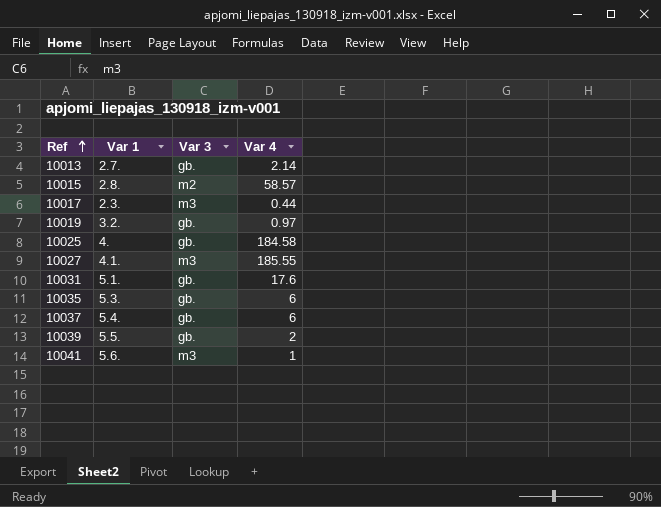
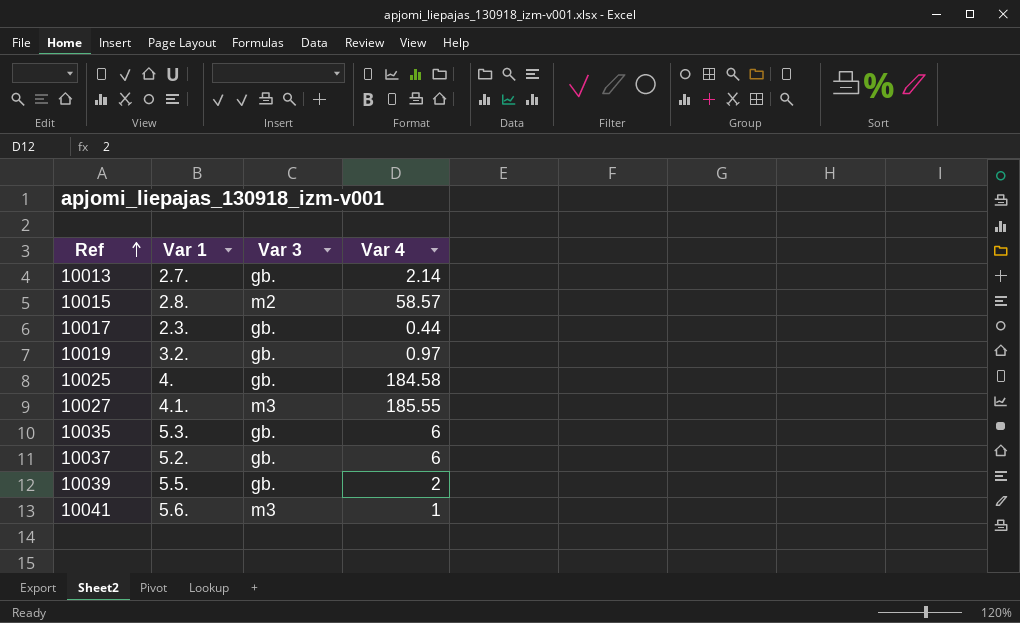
row 10031: 5.1. | gb. | 17.6 -> none
10017 | Var 3: m3 -> gb.
10037 | Var 1: 5.4. -> 5.2.

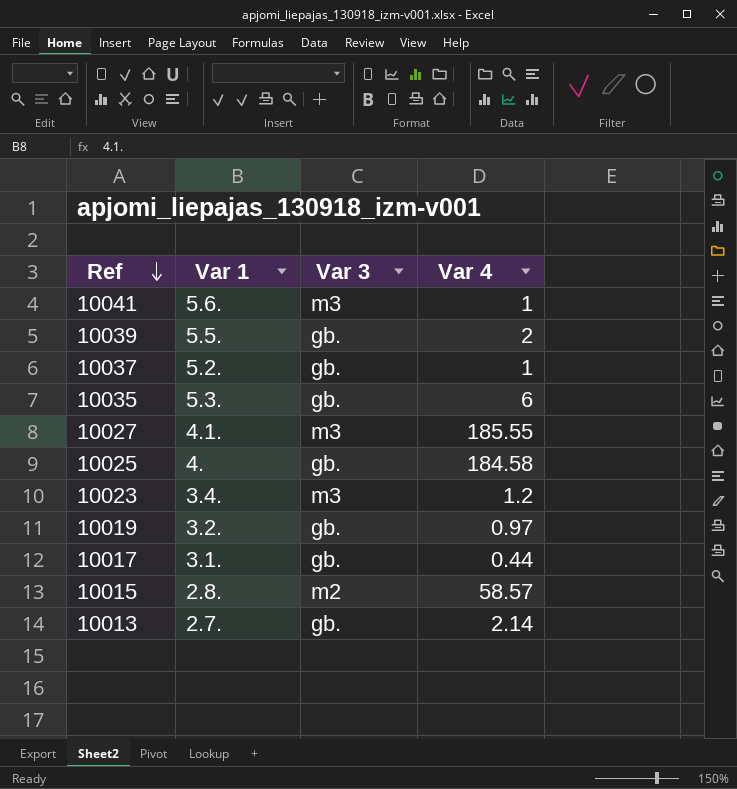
row order: Ref ascending -> Ref descending
10037 | Var 4: 6 -> 1
row 10023: none -> 3.4. | m3 | 1.2
10017 | Var 1: 2.3. -> 3.1.

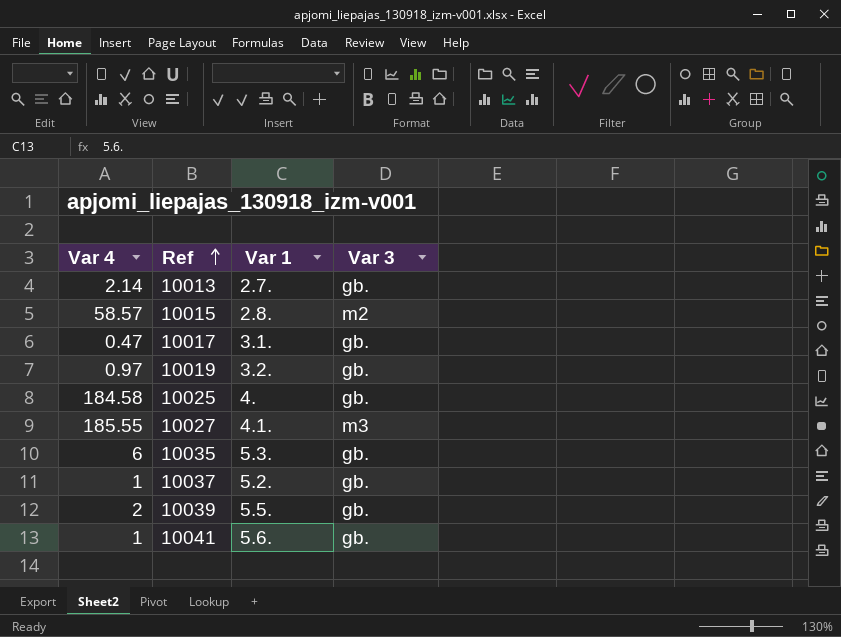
row order: Ref descending -> Ref ascending
column Var 4 | position: 4 -> 1
row 10023: 3.4. | m3 | 1.2 -> none
10017 | Var 4: 0.44 -> 0.47
10041 | Var 3: m3 -> gb.

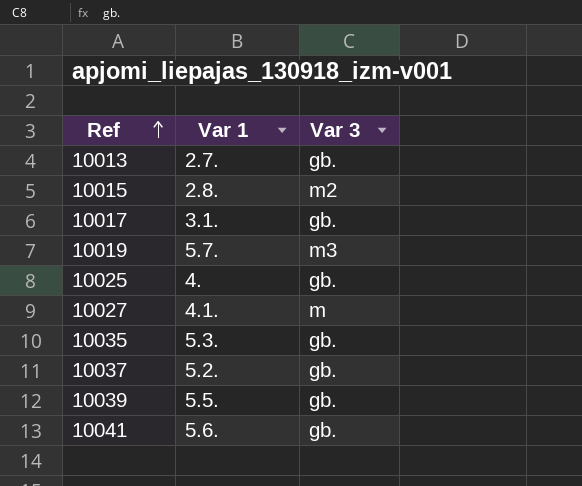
column Var 4 | position: 1 -> none
10019 | Var 1: 3.2. -> 5.7.
10019 | Var 3: gb. -> m3
10027 | Var 3: m3 -> m

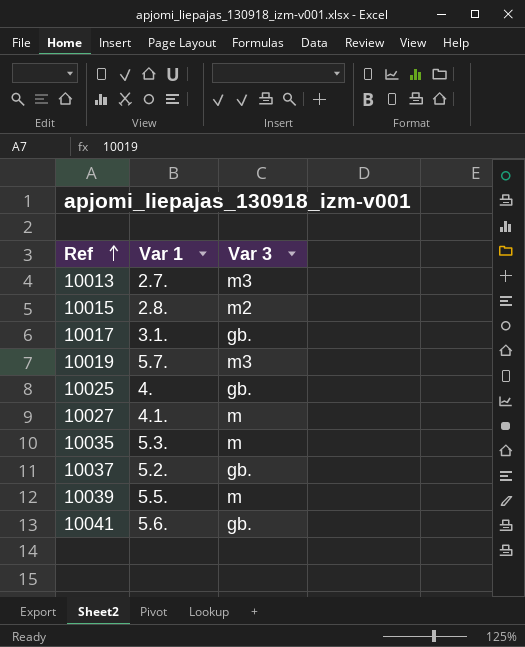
10013 | Var 3: gb. -> m3
10035 | Var 3: gb. -> m
10039 | Var 3: gb. -> m

